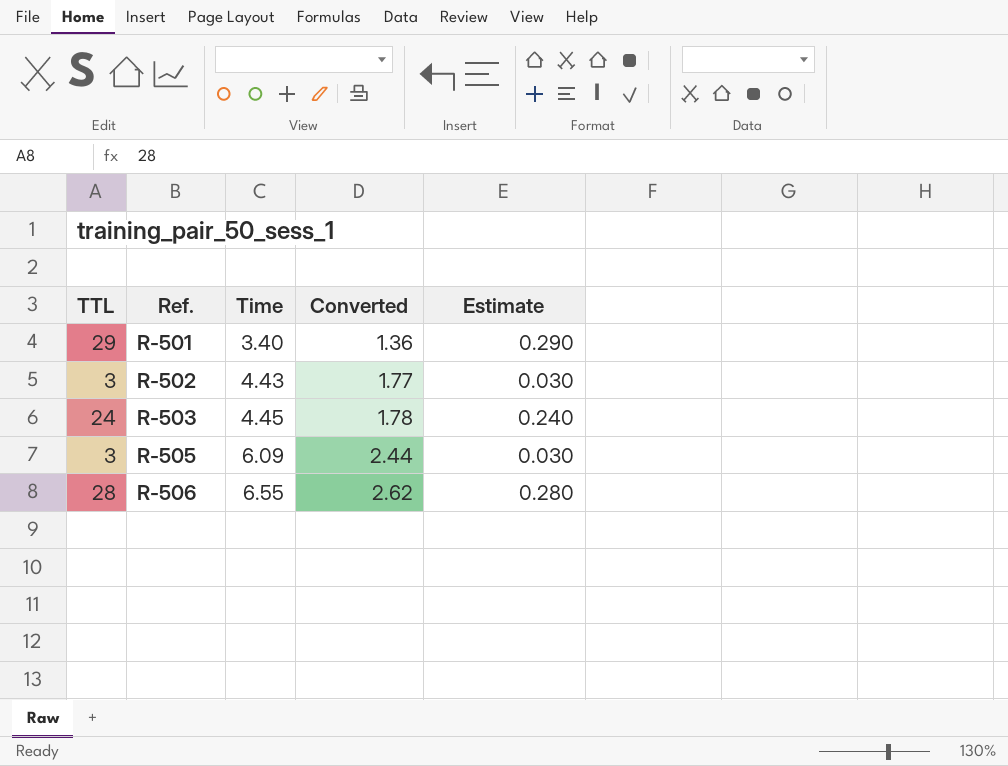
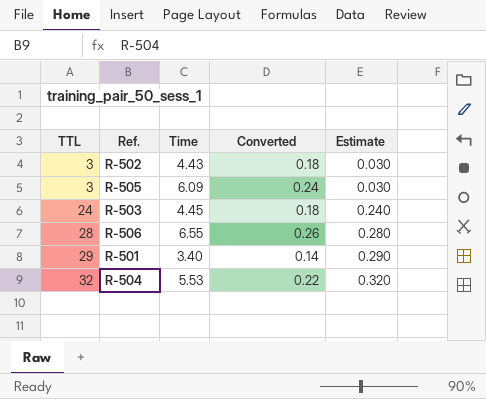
row order: Ref. ascending -> TTL ascending
column Converted | formula: [Time] * 0.4 -> [Time] * 0.04
row R-504: none -> 32 | 5.53 | 0.22 | 0.320

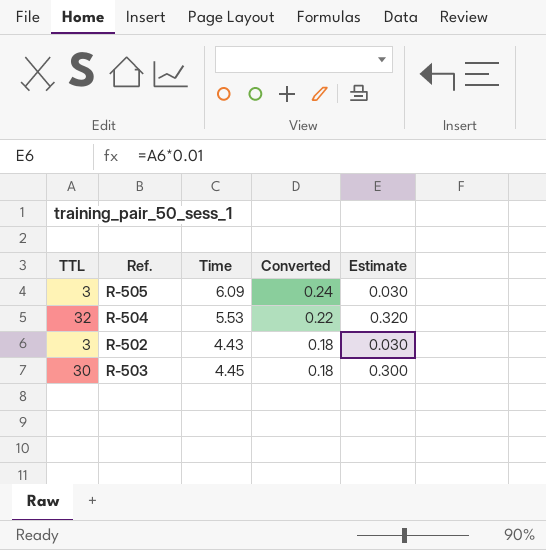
row order: TTL ascending -> Converted descending
row R-506: 28 | 6.55 | 0.26 | 0.280 -> none
row R-501: 29 | 3.40 | 0.14 | 0.290 -> none
R-503 | TTL: 24 -> 30
R-503 | Estimate: 0.240 -> 0.300

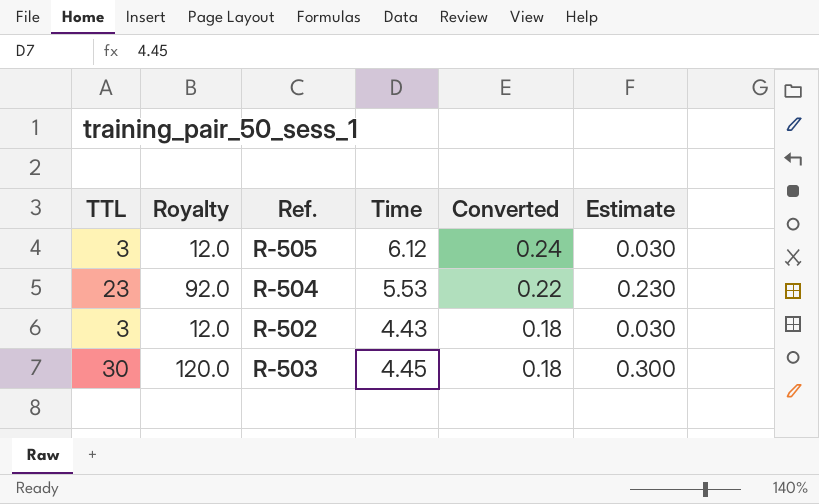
column Royalty | formula: none -> [TTL] * 4
R-505 | Time: 6.09 -> 6.12
R-504 | TTL: 32 -> 23
R-504 | Estimate: 0.320 -> 0.230

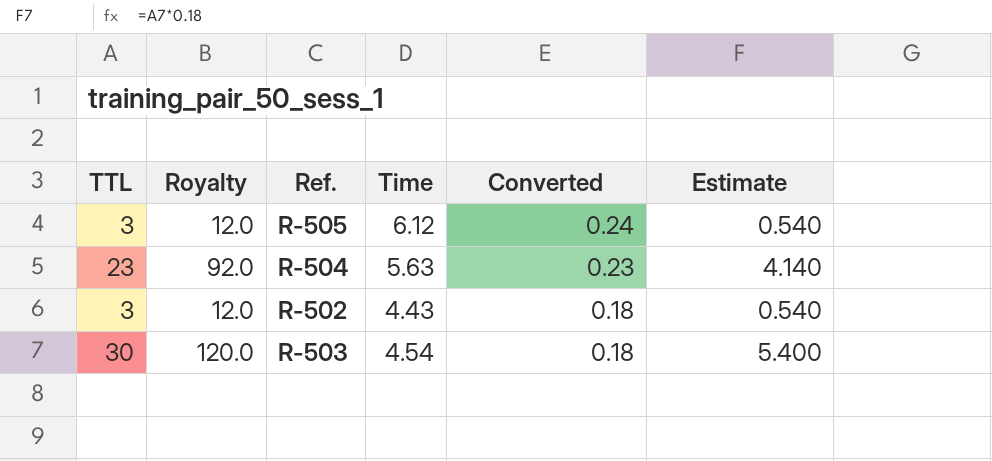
column Estimate | formula: [TTL] * 0.01 -> [TTL] * 0.18
R-504 | Time: 5.53 -> 5.63
R-504 | Converted: 0.22 -> 0.23
R-503 | Time: 4.45 -> 4.54

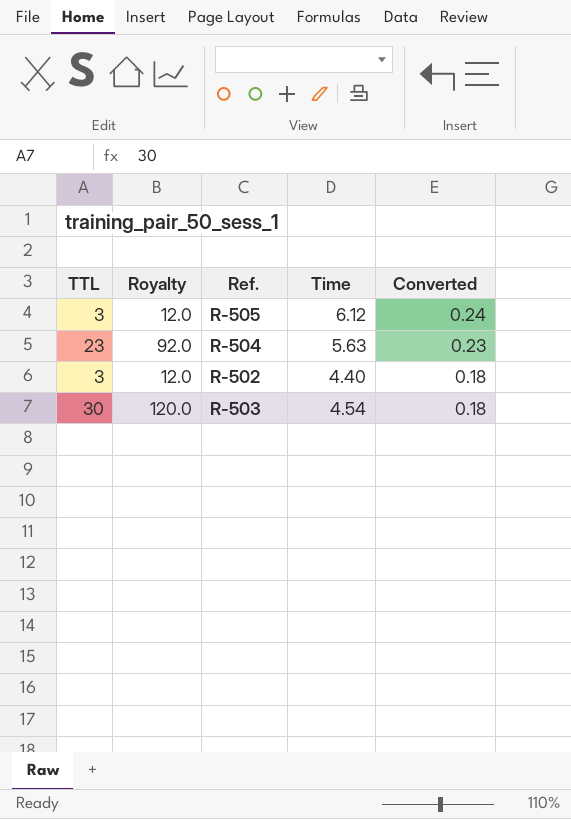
column Estimate | formula: [TTL] * 0.18 -> none
R-502 | Time: 4.43 -> 4.40

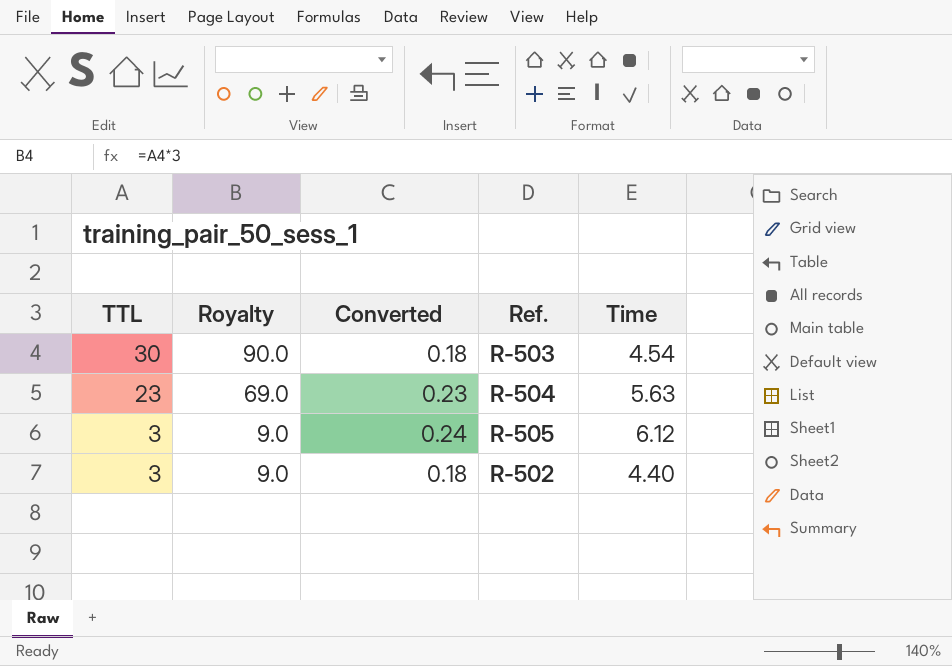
row order: Converted descending -> TTL descending
column Royalty | formula: [TTL] * 4 -> [TTL] * 3
column Converted | position: 5 -> 3

